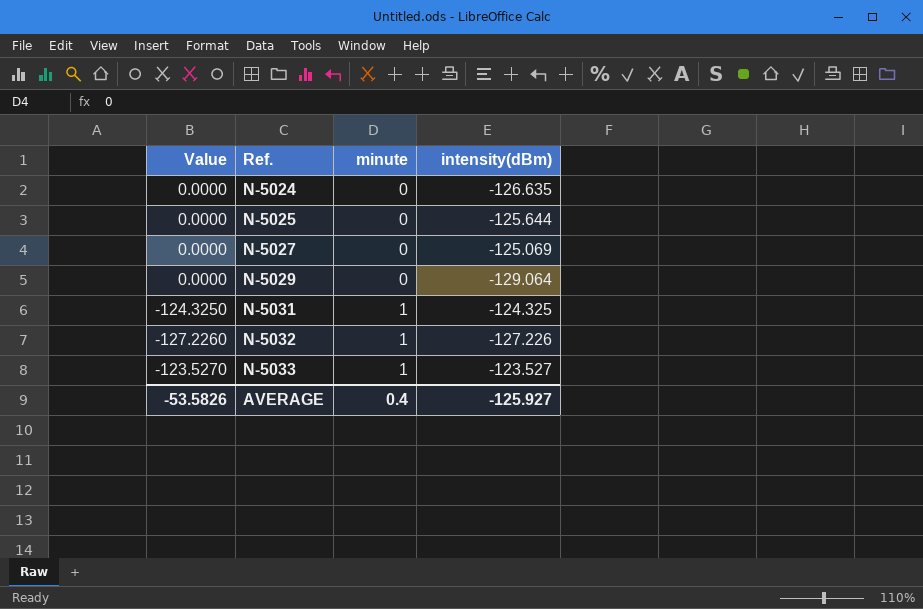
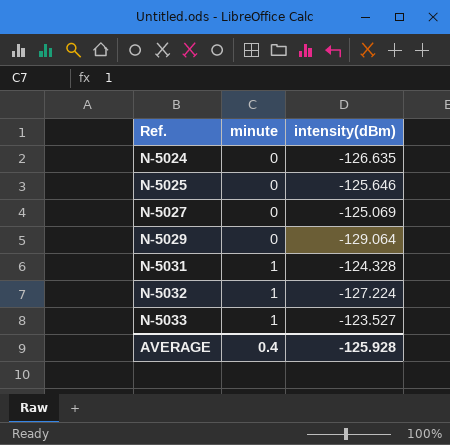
column Value | formula: [minute] * [intensity(dBm)] -> none
N-5025 | intensity(dBm): -125.644 -> -125.646
N-5031 | intensity(dBm): -124.325 -> -124.328
N-5032 | intensity(dBm): -127.226 -> -127.224
AVERAGE | intensity(dBm): -125.927 -> -125.928

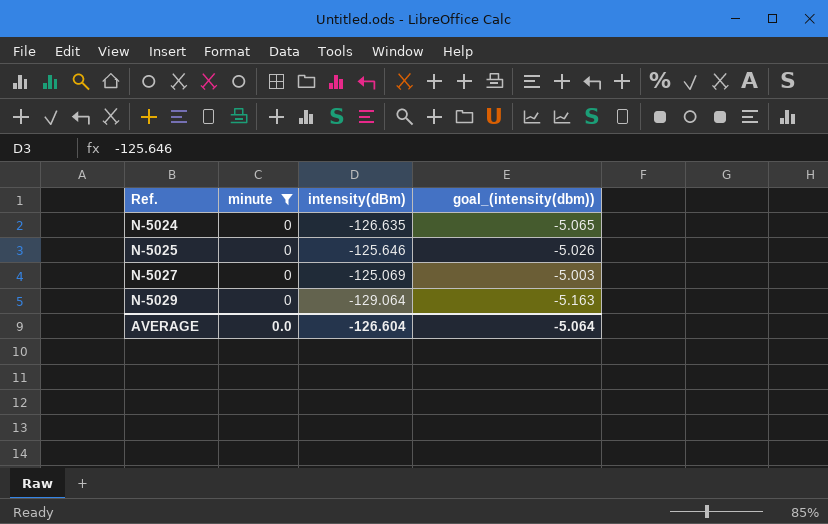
filter: none -> minute = 0
column goal_(intensity(dbm)) | formula: none -> [intensity(dBm)] * 0.04
AVERAGE | minute: 0.4 -> 0.0
AVERAGE | intensity(dBm): -125.928 -> -126.604

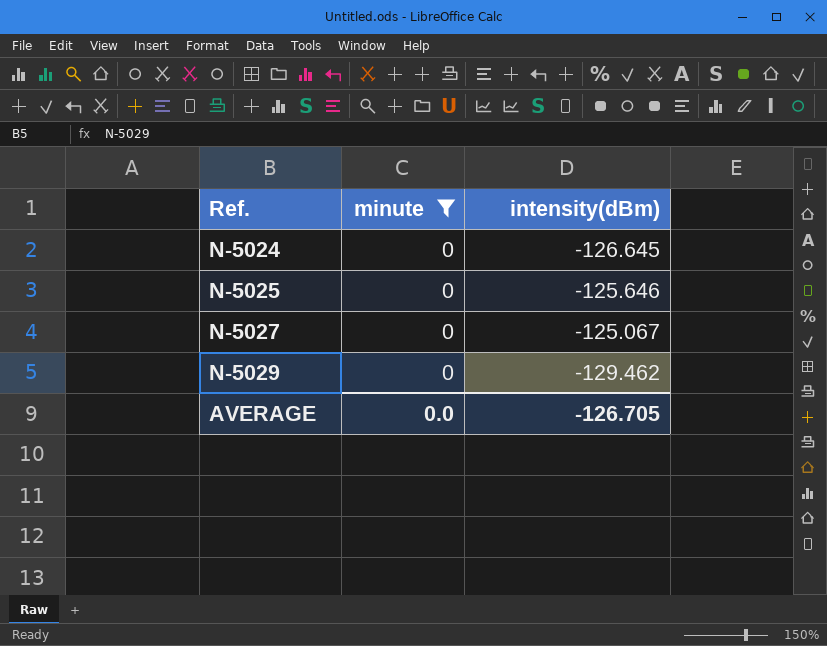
column goal_(intensity(dbm)) | formula: [intensity(dBm)] * 0.04 -> none
N-5024 | intensity(dBm): -126.635 -> -126.645
N-5027 | intensity(dBm): -125.069 -> -125.067
N-5029 | intensity(dBm): -129.064 -> -129.462
AVERAGE | intensity(dBm): -126.604 -> -126.705

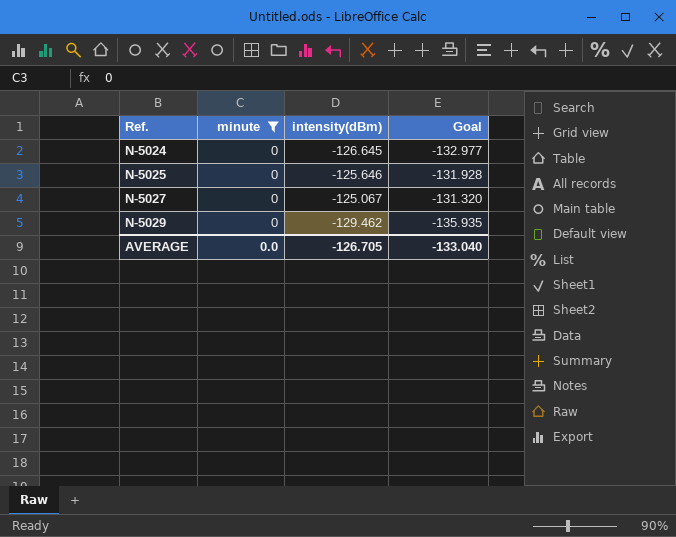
column Goal | formula: none -> [intensity(dBm)] * 1.05

